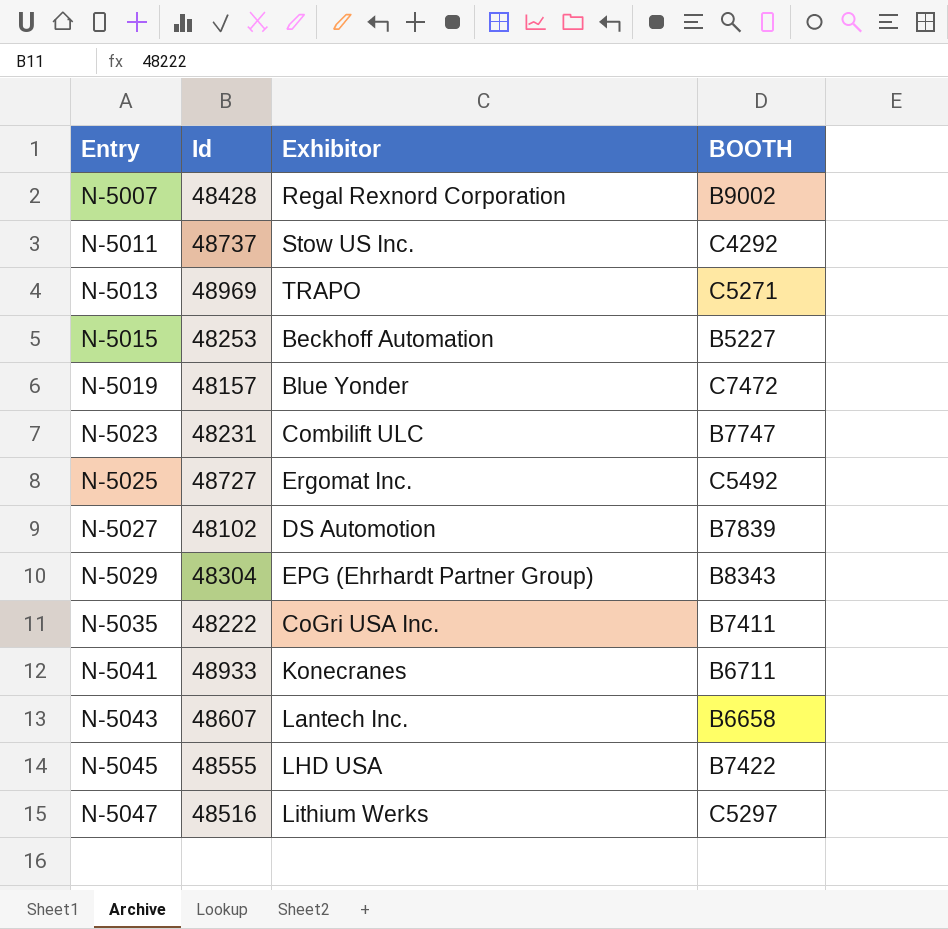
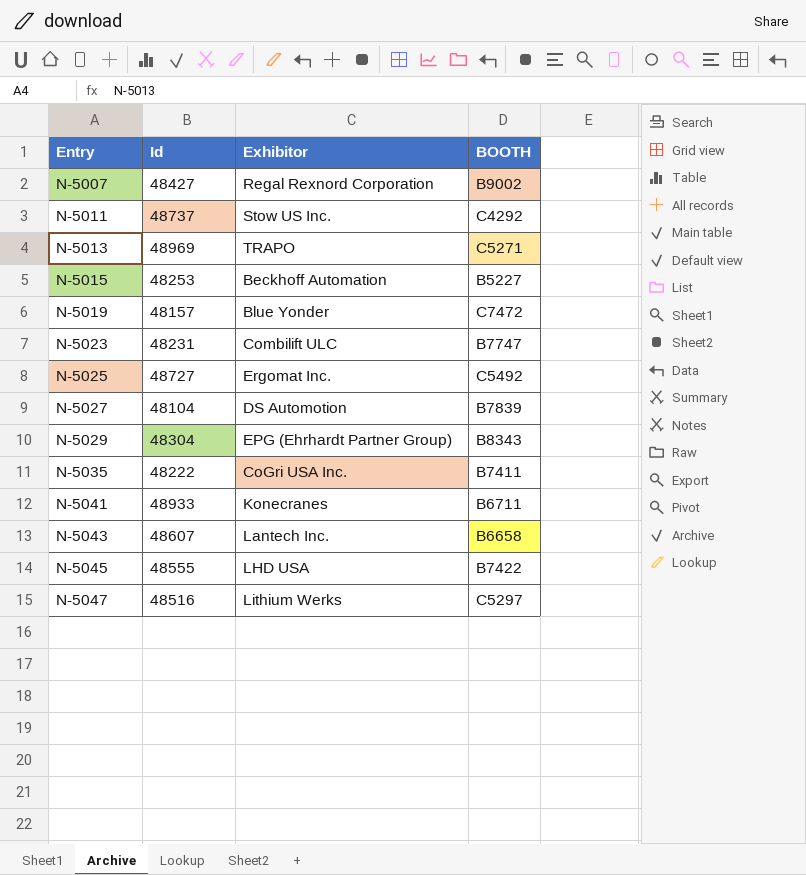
N-5007 | Id: 48428 -> 48427
N-5027 | Id: 48102 -> 48104

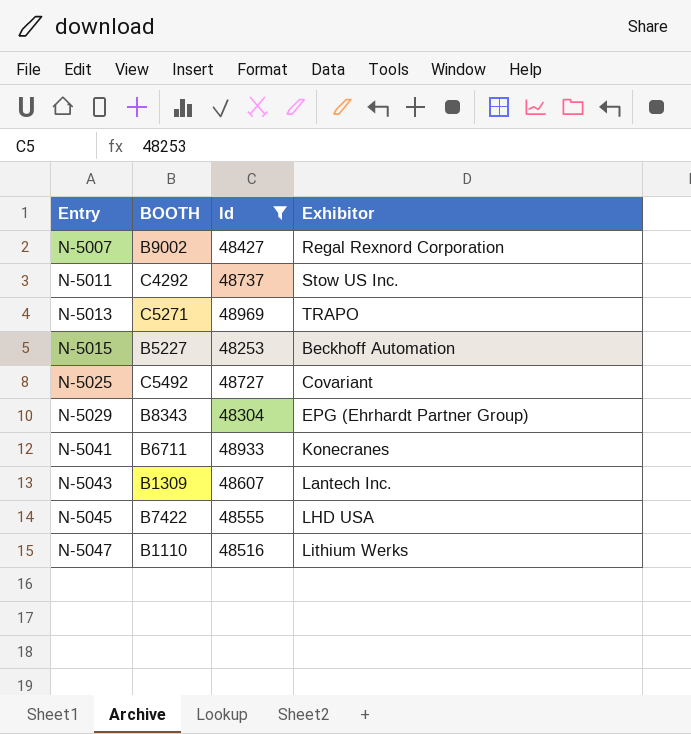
filter: none -> Id >= 48253
column BOOTH | position: 4 -> 2
N-5025 | Exhibitor: Ergomat Inc. -> Covariant
N-5043 | BOOTH: B6658 -> B1309
N-5047 | BOOTH: C5297 -> B1110

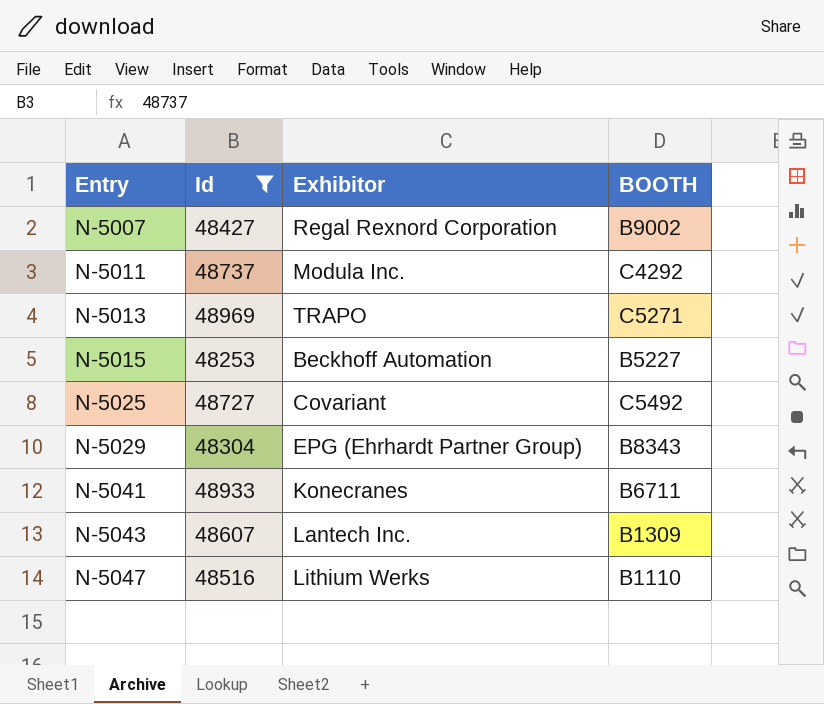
column BOOTH | position: 2 -> 4
row N-5045: B7422 | 48555 | LHD USA -> none
N-5011 | Exhibitor: Stow US Inc. -> Modula Inc.

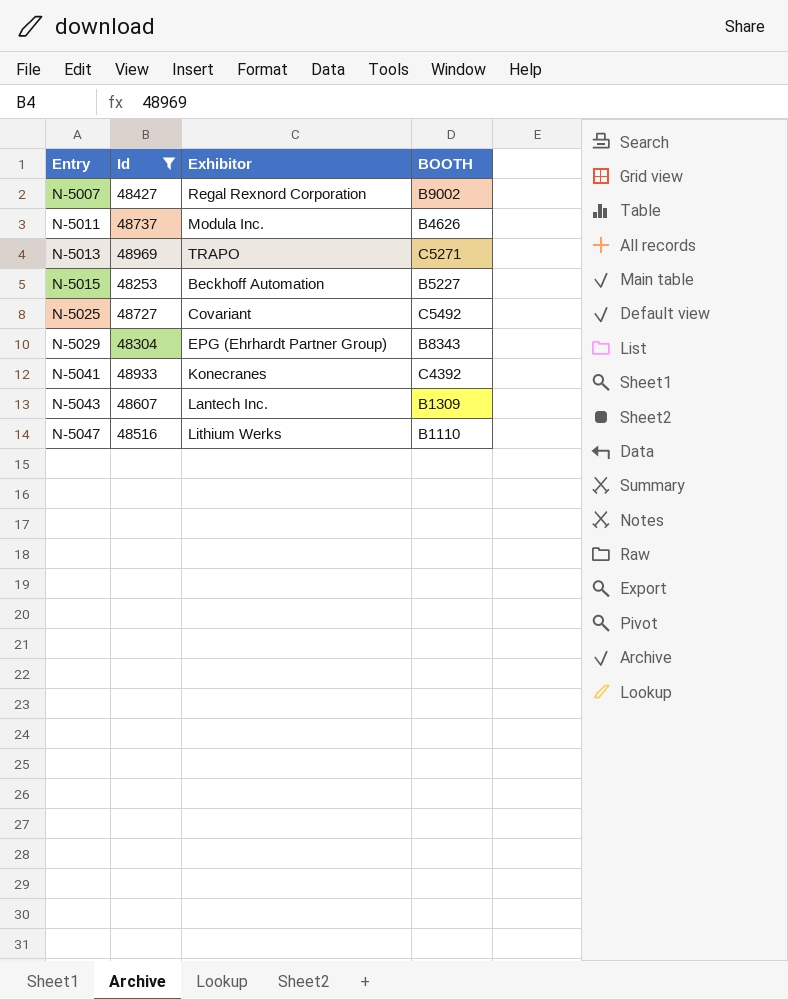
N-5011 | BOOTH: C4292 -> B4626
N-5041 | BOOTH: B6711 -> C4392

